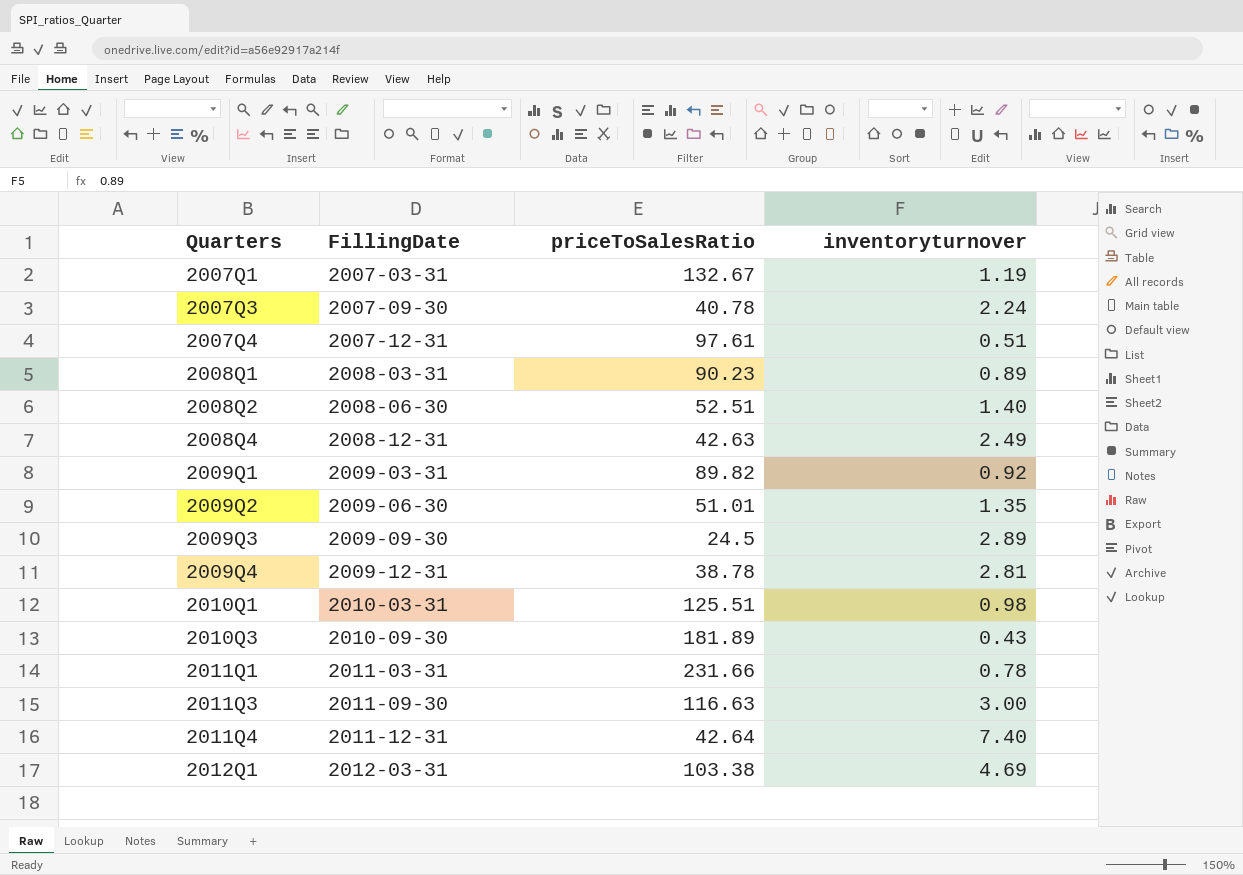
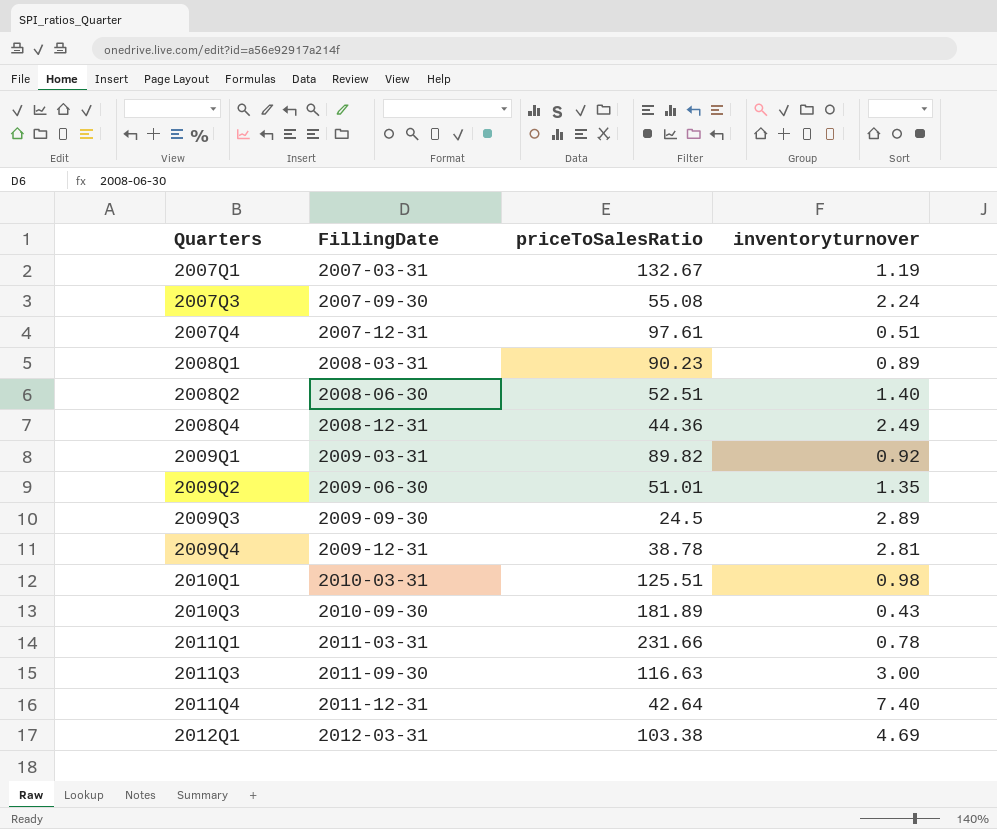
2007Q3 | priceToSalesRatio: 40.78 -> 55.08
2008Q4 | priceToSalesRatio: 42.63 -> 44.36

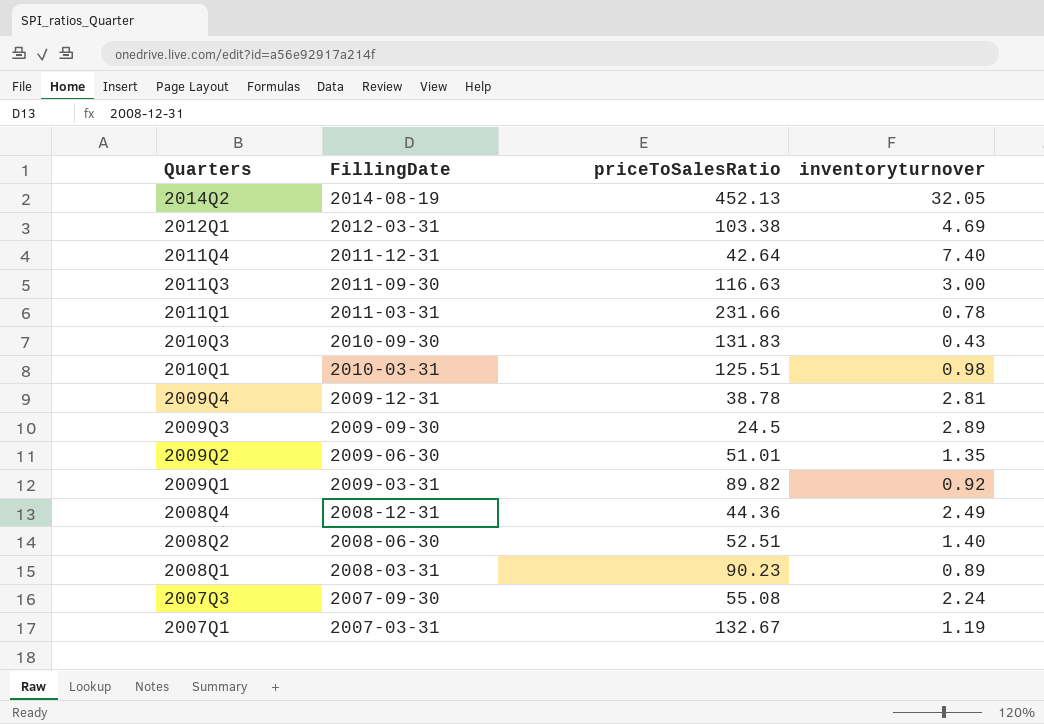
row order: Quarters ascending -> Quarters descending
row 2007Q4: 2007-12-31 | 97.61 | 0.51 -> none
row 2014Q2: none -> 2014-08-19 | 452.13 | 32.05
2010Q3 | priceToSalesRatio: 181.89 -> 131.83

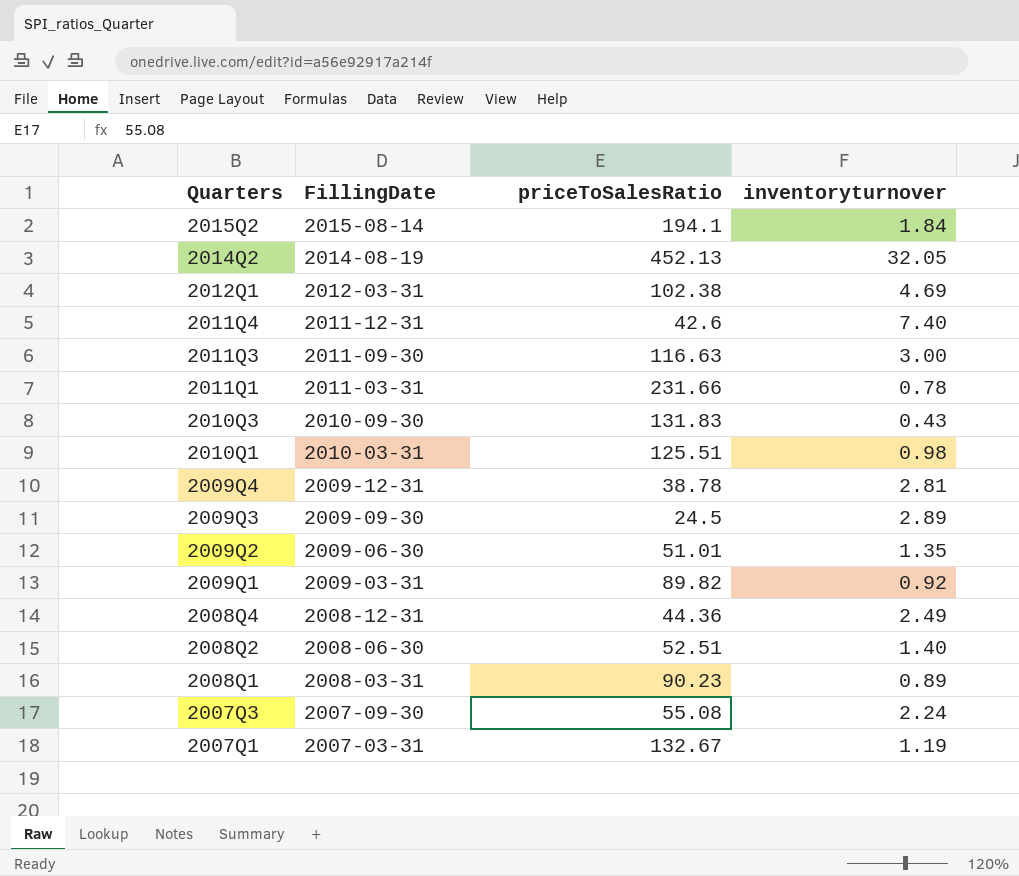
row 2015Q2: none -> 2015-08-14 | 194.1 | 1.84
2012Q1 | priceToSalesRatio: 103.38 -> 102.38
2011Q4 | priceToSalesRatio: 42.64 -> 42.6

